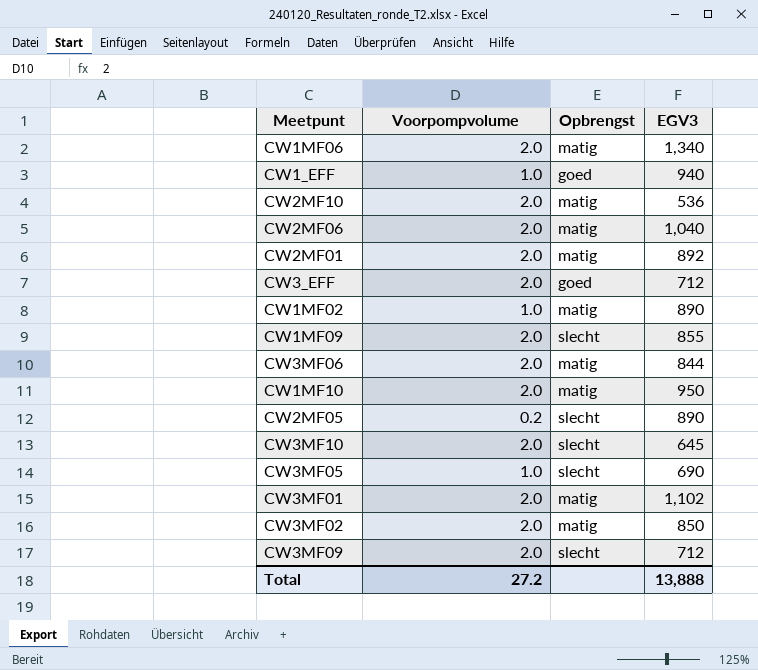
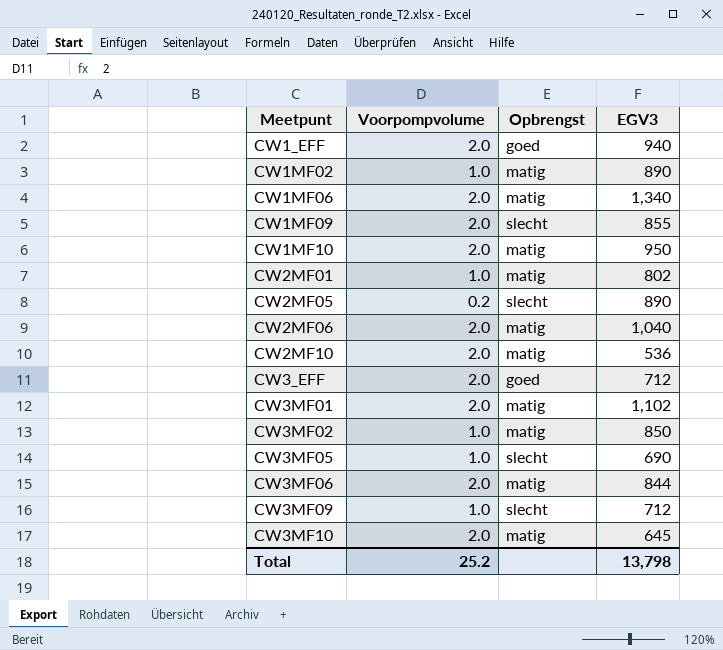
row order: none -> Meetpunt ascending
CW1_EFF | Voorpompvolume: 1.0 -> 2.0
CW2MF01 | Voorpompvolume: 2.0 -> 1.0
CW2MF01 | EGV3: 892 -> 802
CW3MF02 | Voorpompvolume: 2.0 -> 1.0
CW3MF09 | Voorpompvolume: 2.0 -> 1.0
CW3MF10 | Opbrengst: slecht -> matig
Total | Voorpompvolume: 27.2 -> 25.2
Total | EGV3: 13,888 -> 13,798

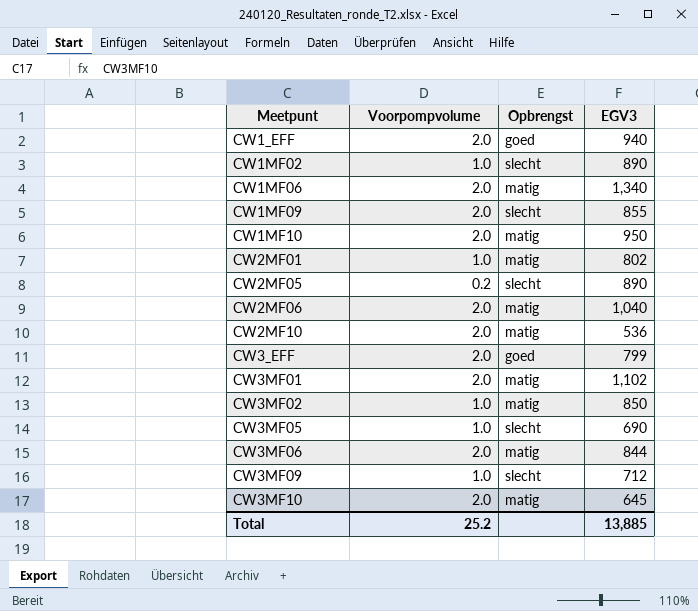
CW1MF02 | Opbrengst: matig -> slecht
CW3_EFF | EGV3: 712 -> 799
Total | EGV3: 13,798 -> 13,885

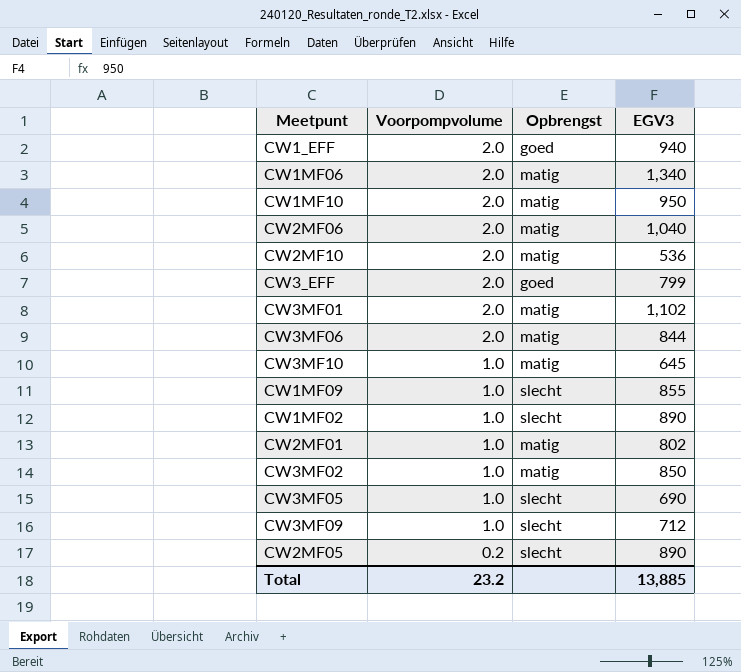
row order: Meetpunt ascending -> Voorpompvolume descending
CW3MF10 | Voorpompvolume: 2.0 -> 1.0
CW1MF09 | Voorpompvolume: 2.0 -> 1.0
Total | Voorpompvolume: 25.2 -> 23.2

